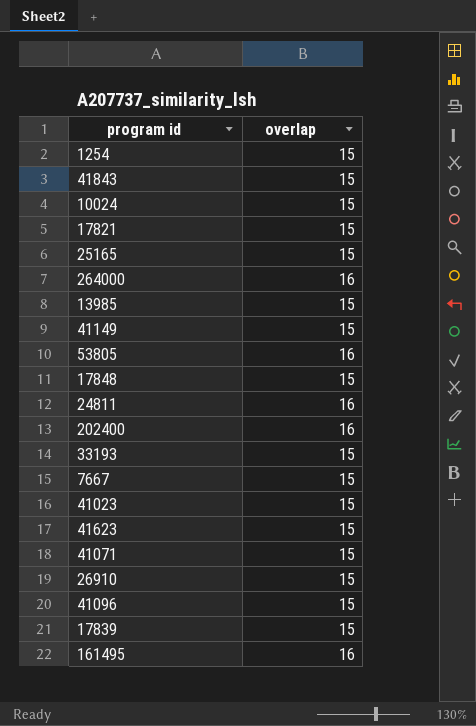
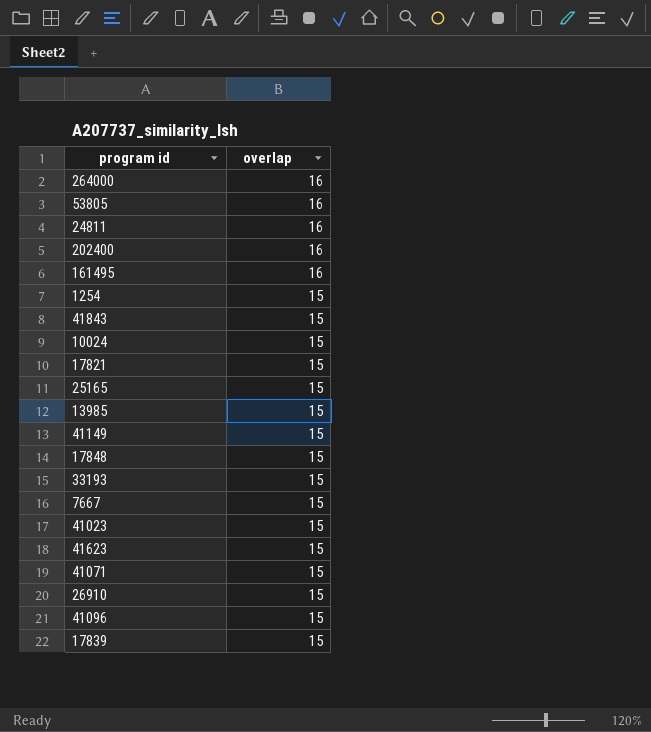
row order: none -> overlap descending

